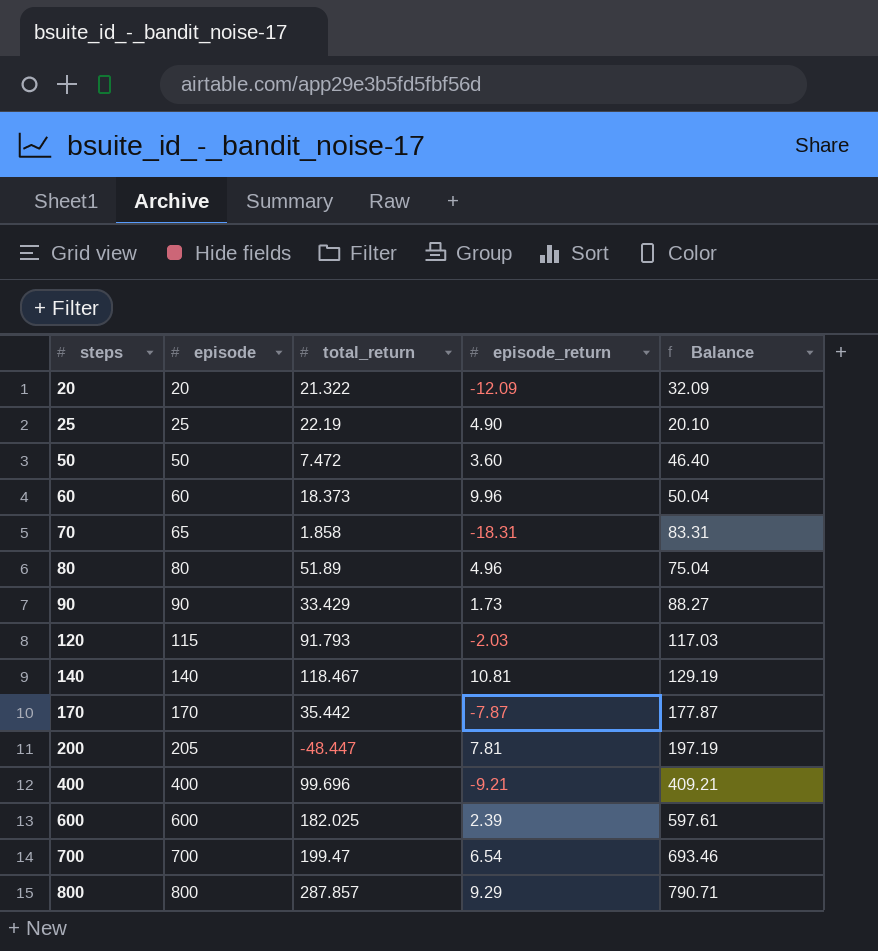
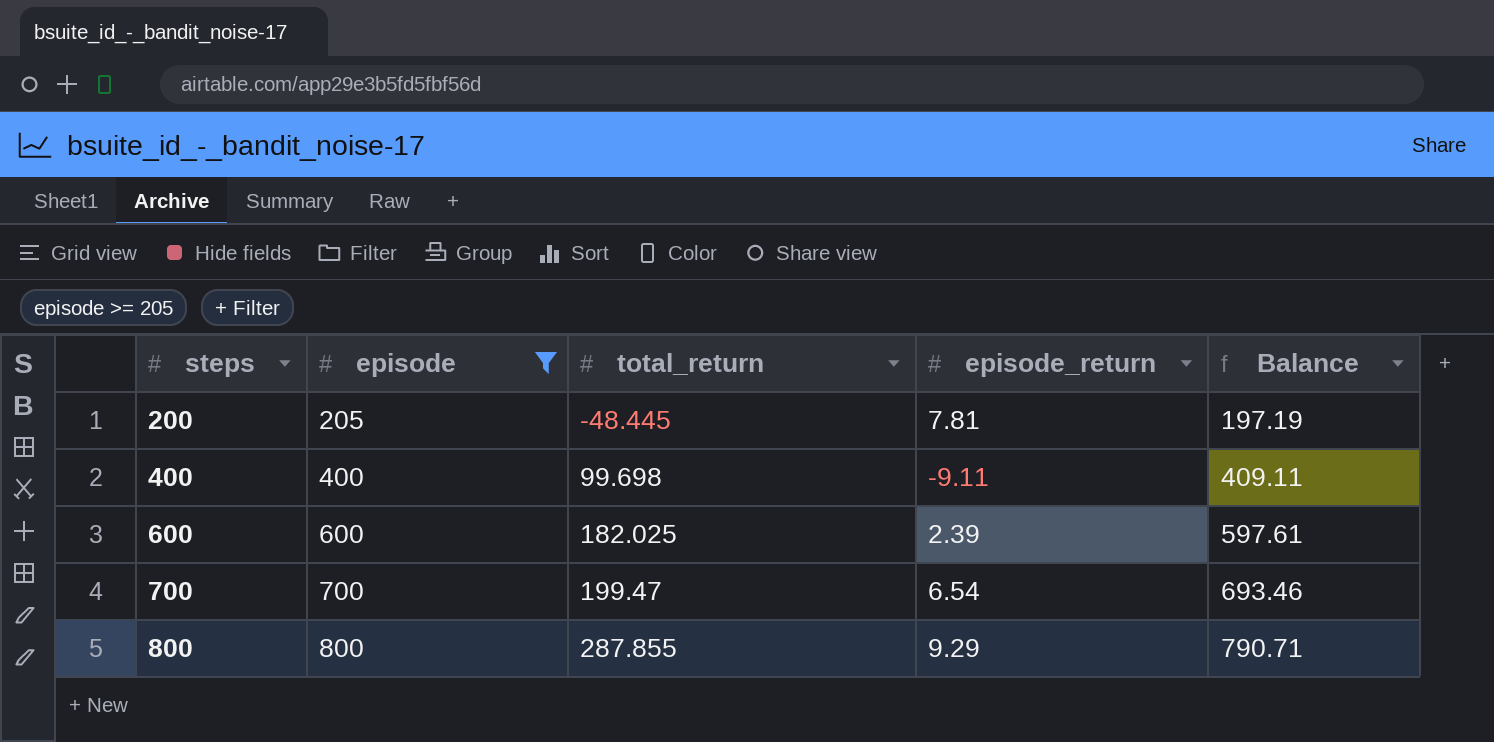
filter: none -> episode >= 205
200 | total_return: -48.447 -> -48.445
400 | total_return: 99.696 -> 99.698
400 | episode_return: -9.21 -> -9.11
400 | Balance: 409.21 -> 409.11
800 | total_return: 287.857 -> 287.855

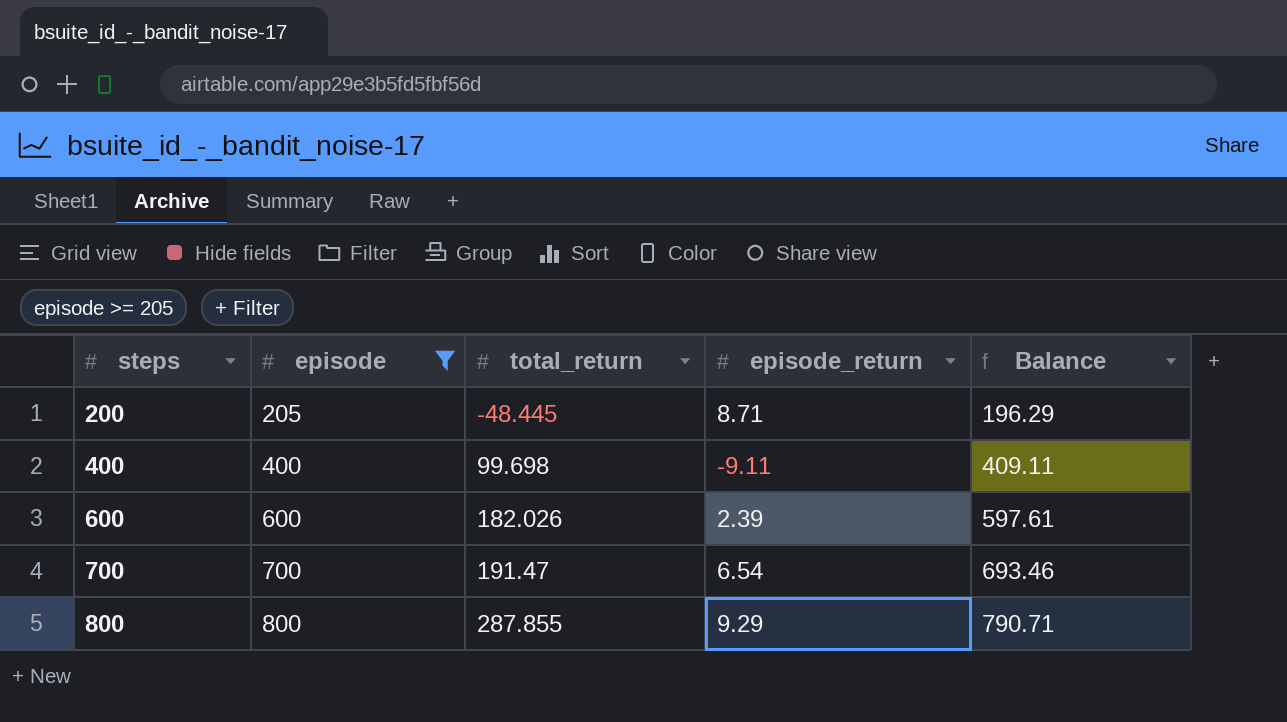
200 | episode_return: 7.81 -> 8.71
200 | Balance: 197.19 -> 196.29
600 | total_return: 182.025 -> 182.026
700 | total_return: 199.47 -> 191.47

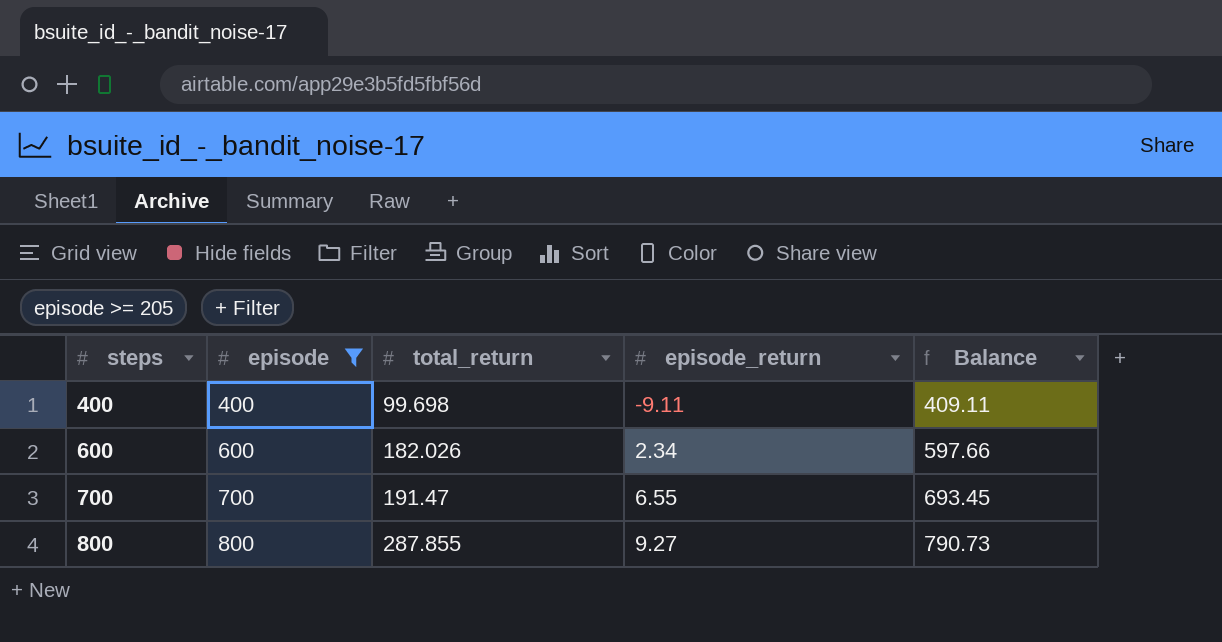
row 200: 205 | -48.445 | 8.71 | 196.29 -> none
600 | episode_return: 2.39 -> 2.34
600 | Balance: 597.61 -> 597.66
700 | episode_return: 6.54 -> 6.55
700 | Balance: 693.46 -> 693.45
800 | episode_return: 9.29 -> 9.27
800 | Balance: 790.71 -> 790.73

